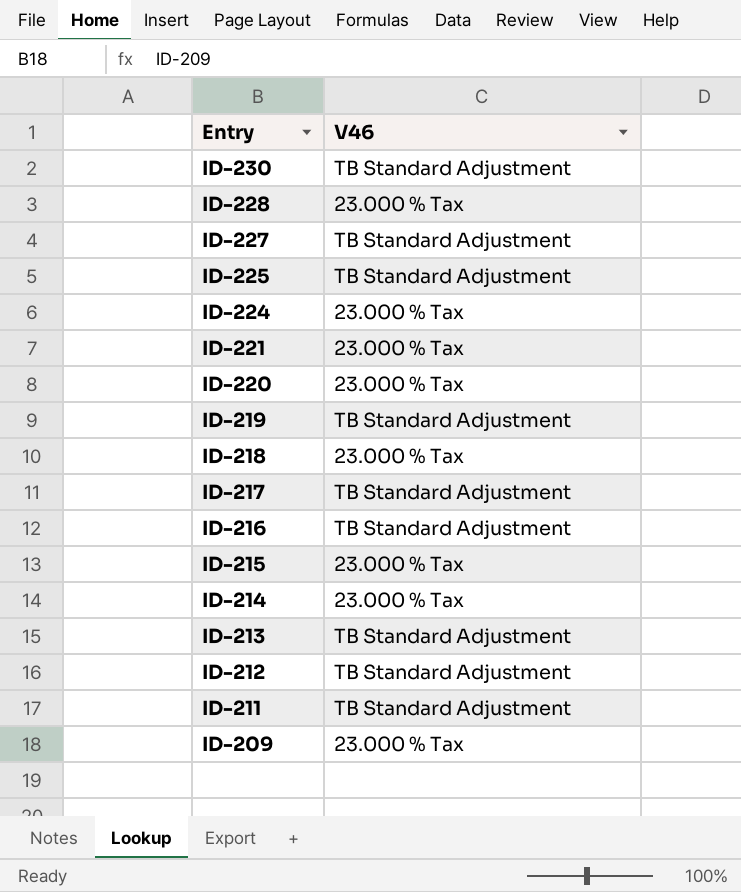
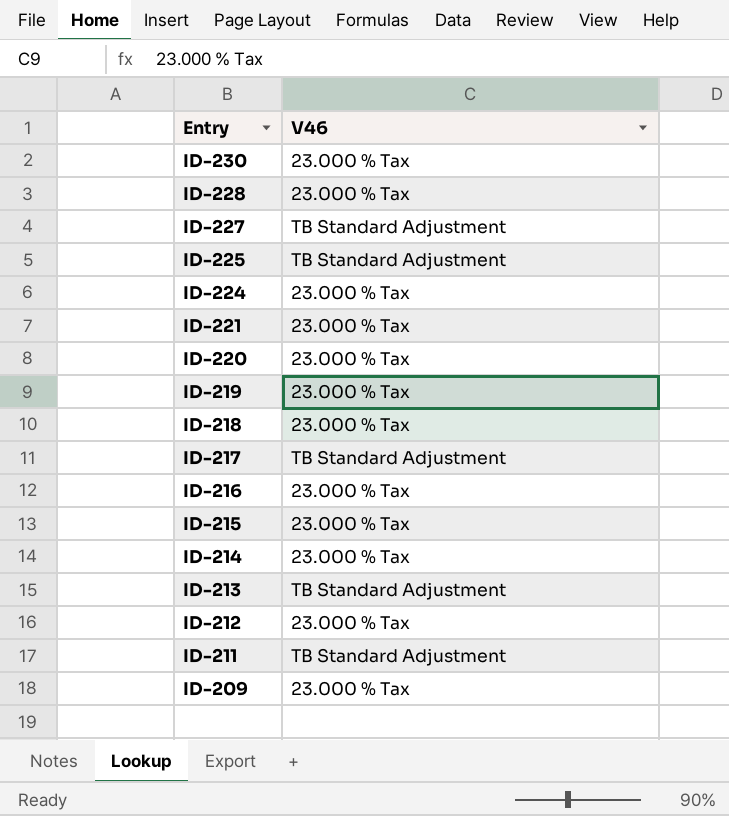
ID-230 | V46: TB Standard Adjustment -> 23.000 % Tax
ID-219 | V46: TB Standard Adjustment -> 23.000 % Tax
ID-216 | V46: TB Standard Adjustment -> 23.000 % Tax
ID-212 | V46: TB Standard Adjustment -> 23.000 % Tax

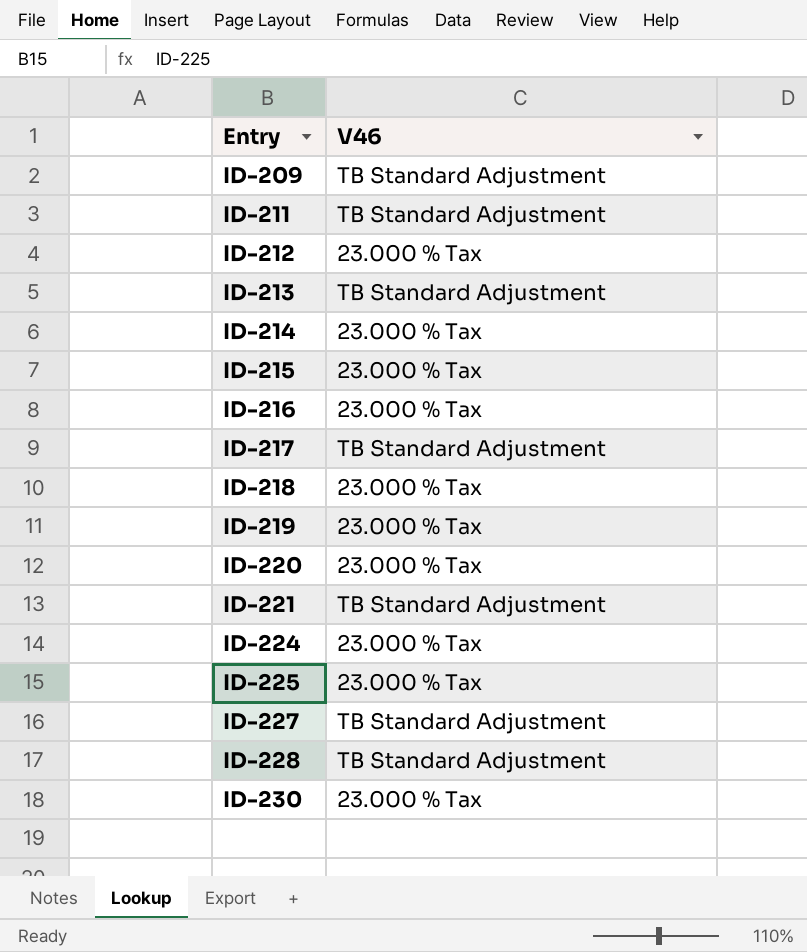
row order: Entry descending -> Entry ascending
ID-209 | V46: 23.000 % Tax -> TB Standard Adjustment
ID-221 | V46: 23.000 % Tax -> TB Standard Adjustment
ID-225 | V46: TB Standard Adjustment -> 23.000 % Tax
ID-228 | V46: 23.000 % Tax -> TB Standard Adjustment

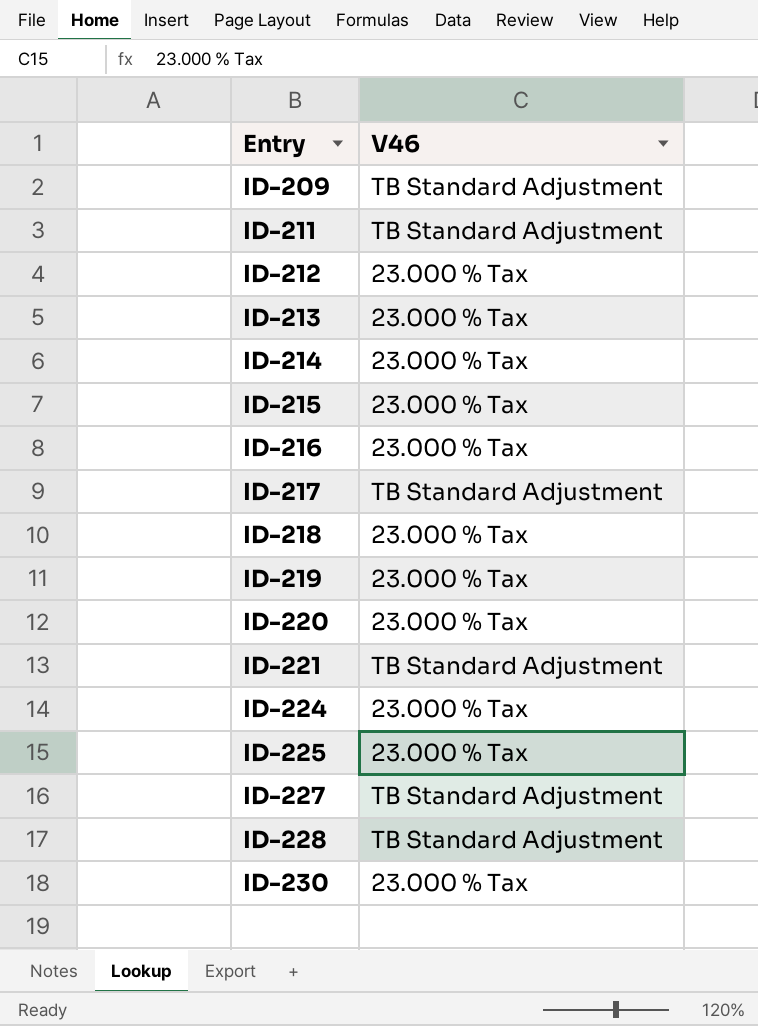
ID-213 | V46: TB Standard Adjustment -> 23.000 % Tax

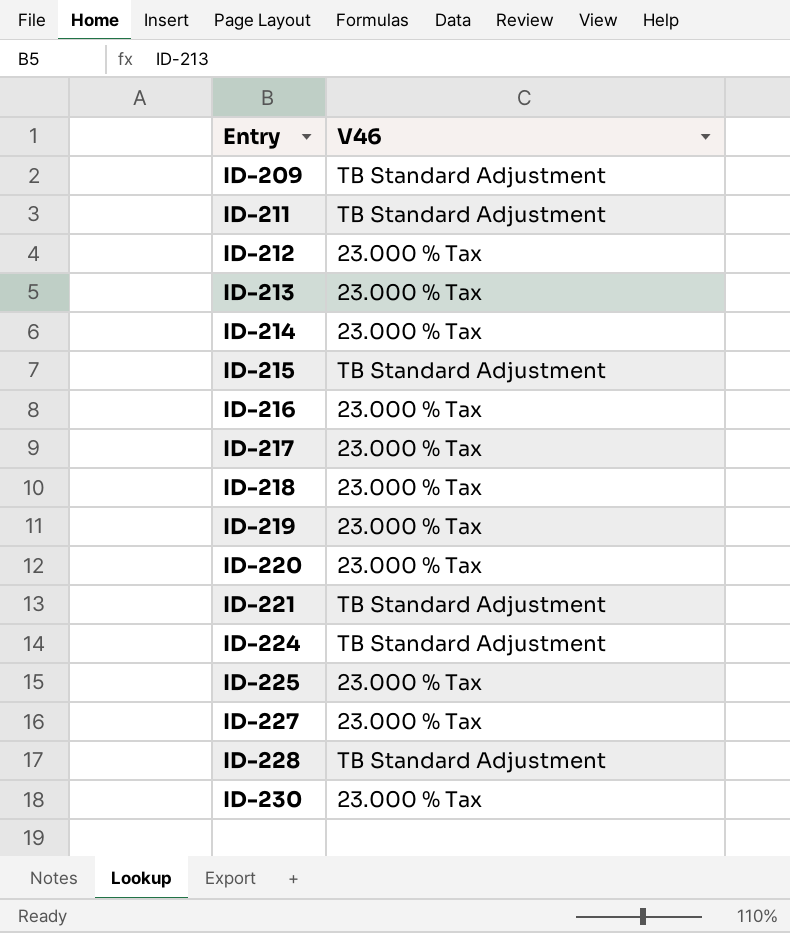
ID-215 | V46: 23.000 % Tax -> TB Standard Adjustment
ID-217 | V46: TB Standard Adjustment -> 23.000 % Tax
ID-224 | V46: 23.000 % Tax -> TB Standard Adjustment
ID-227 | V46: TB Standard Adjustment -> 23.000 % Tax

